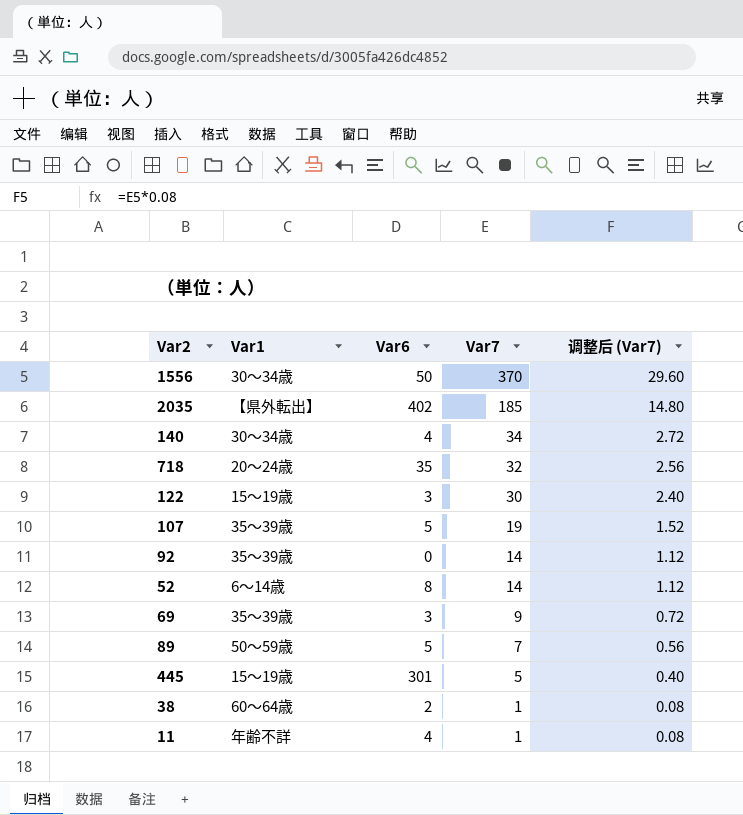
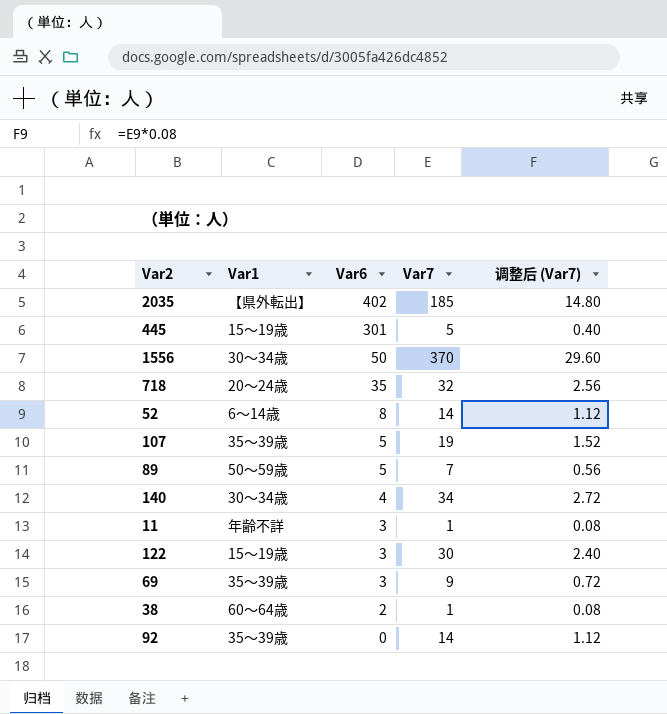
row order: Var7 descending -> Var6 descending
11 | Var6: 4 -> 3

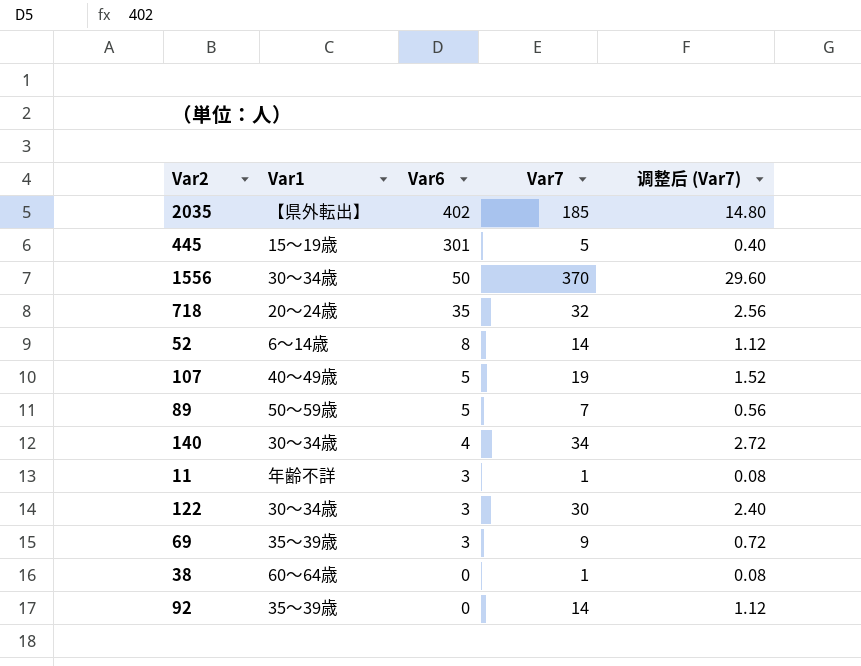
107 | Var1: 35～39歳 -> 40～49歳
122 | Var1: 15～19歳 -> 30～34歳
38 | Var6: 2 -> 0

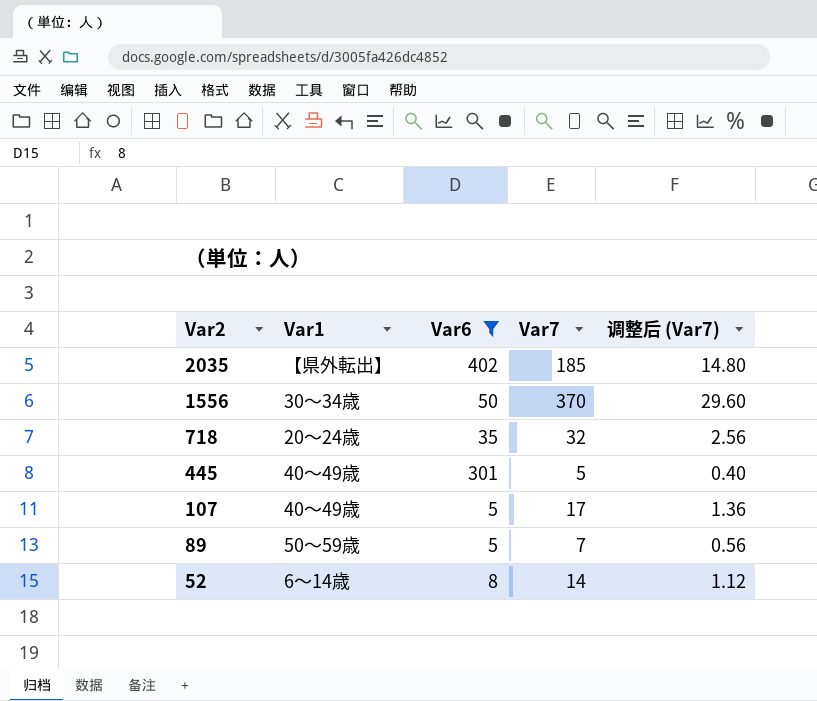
filter: none -> Var6 >= 5
row order: Var6 descending -> Var2 descending
445 | Var1: 15～19歳 -> 40～49歳
107 | Var7: 19 -> 17
107 | 调整后 (Var7): 1.52 -> 1.36

